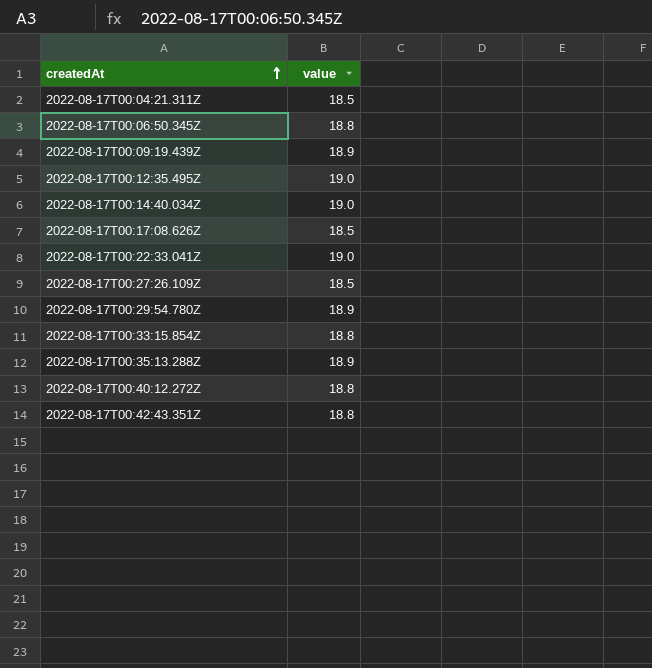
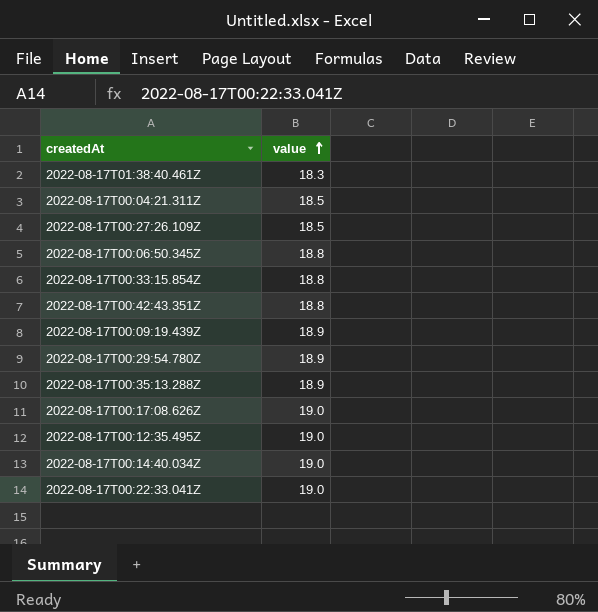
row order: createdAt ascending -> value ascending
row 2022-08-17T00:40:12.272Z: 18.8 -> none
row 2022-08-17T01:38:40.461Z: none -> 18.3
2022-08-17T00:17:08.626Z | value: 18.5 -> 19.0

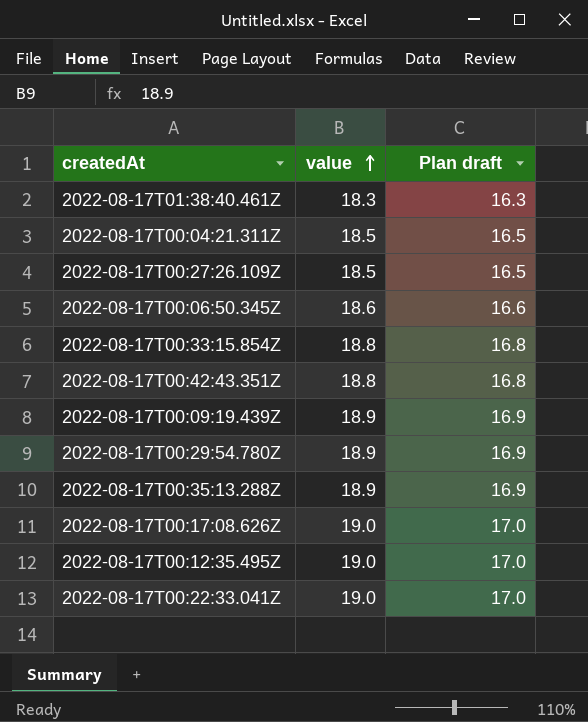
column Plan draft | formula: none -> [value] - 2
row 2022-08-17T00:14:40.034Z: 19.0 -> none
2022-08-17T00:06:50.345Z | value: 18.8 -> 18.6

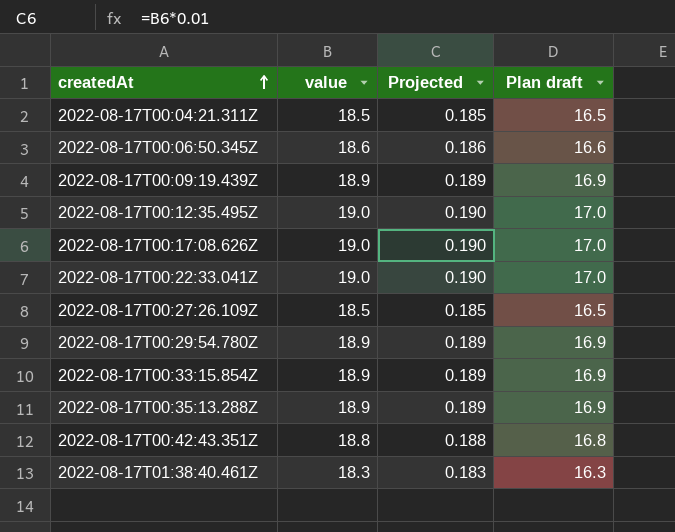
row order: value ascending -> createdAt ascending
column Projected | formula: none -> [value] * 0.01
2022-08-17T00:33:15.854Z | value: 18.8 -> 18.9
2022-08-17T00:33:15.854Z | Plan draft: 16.8 -> 16.9

